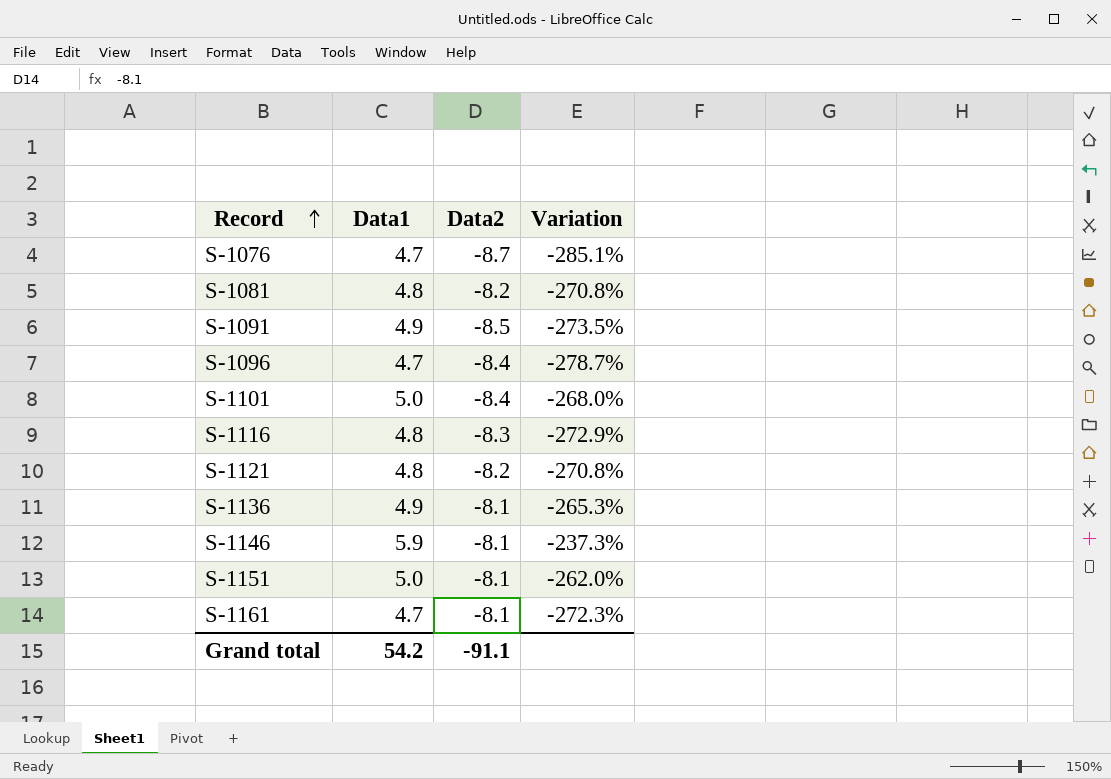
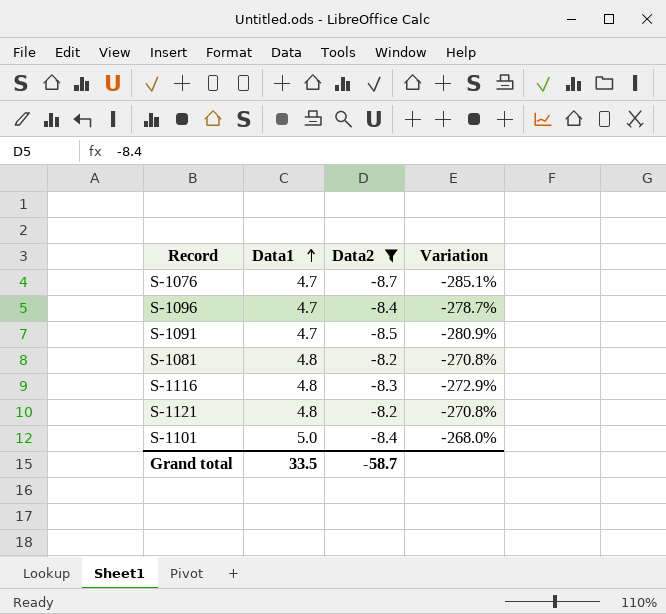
filter: none -> Data2 != -8.1
row order: Record ascending -> Data1 ascending
S-1091 | Data1: 4.9 -> 4.7
S-1091 | Variation: -273.5% -> -280.9%
Grand total | Data1: 54.2 -> 33.5
Grand total | Data2: -91.1 -> -58.7

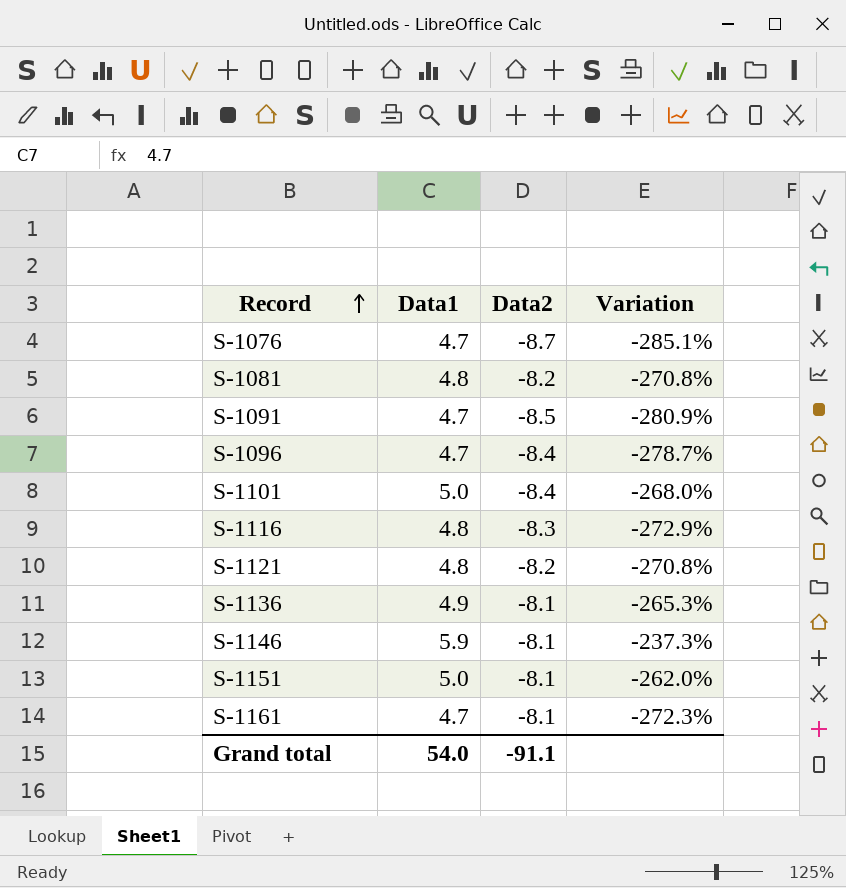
filter: Data2 != -8.1 -> none
row order: Data1 ascending -> Record ascending
Grand total | Data1: 33.5 -> 54.0
Grand total | Data2: -58.7 -> -91.1

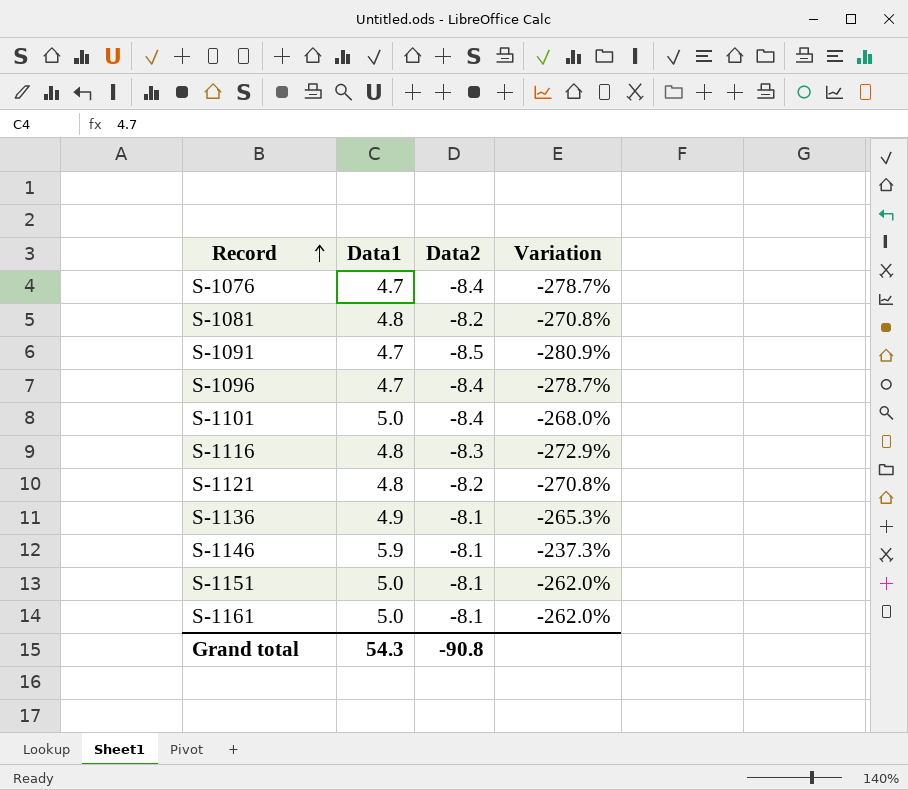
S-1076 | Data2: -8.7 -> -8.4
S-1076 | Variation: -285.1% -> -278.7%
S-1161 | Data1: 4.7 -> 5.0
S-1161 | Variation: -272.3% -> -262.0%
Grand total | Data1: 54.0 -> 54.3
Grand total | Data2: -91.1 -> -90.8

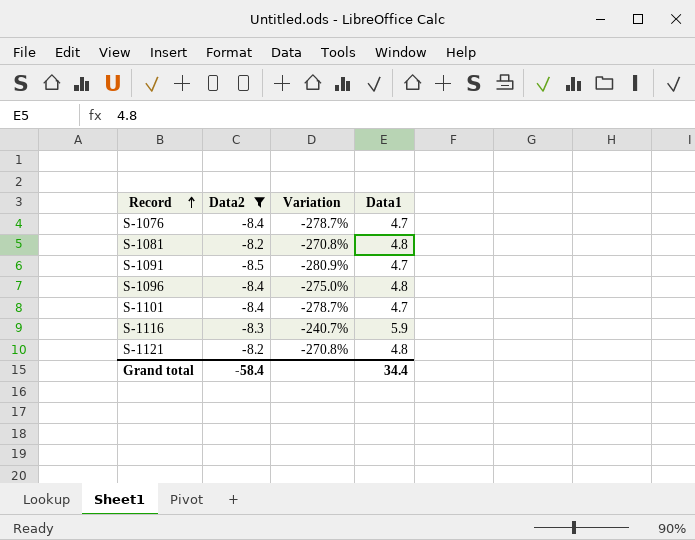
filter: none -> Data2 != -8.1
column Data1 | position: 2 -> 4
S-1096 | Variation: -278.7% -> -275.0%
S-1096 | Data1: 4.7 -> 4.8
S-1101 | Variation: -268.0% -> -278.7%
S-1101 | Data1: 5.0 -> 4.7
S-1116 | Variation: -272.9% -> -240.7%
S-1116 | Data1: 4.8 -> 5.9
Grand total | Data2: -90.8 -> -58.4
Grand total | Data1: 54.3 -> 34.4

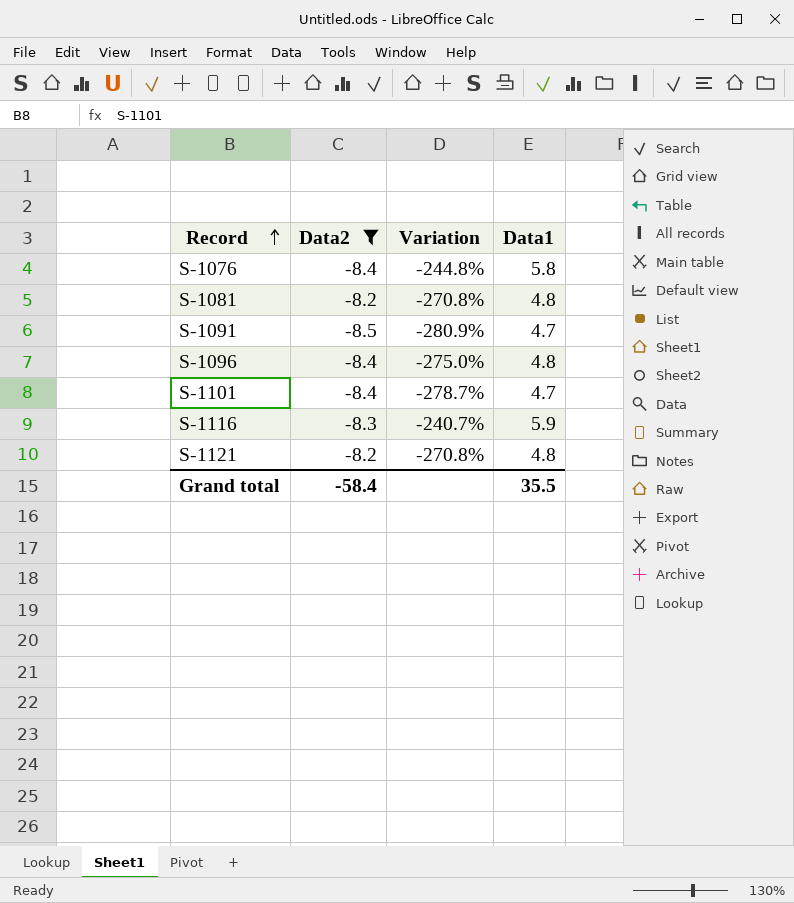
S-1076 | Variation: -278.7% -> -244.8%
S-1076 | Data1: 4.7 -> 5.8
Grand total | Data1: 34.4 -> 35.5

